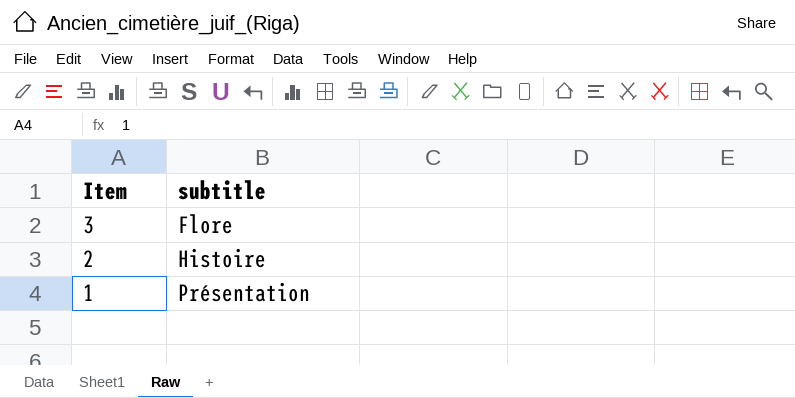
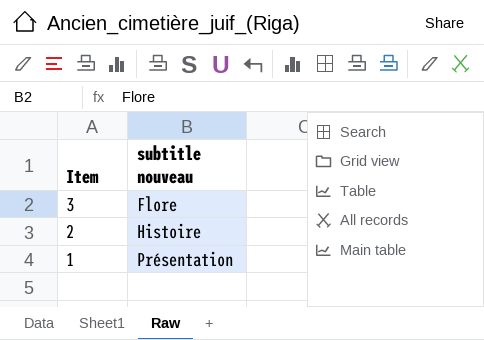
column name: subtitle -> subtitle nouveau

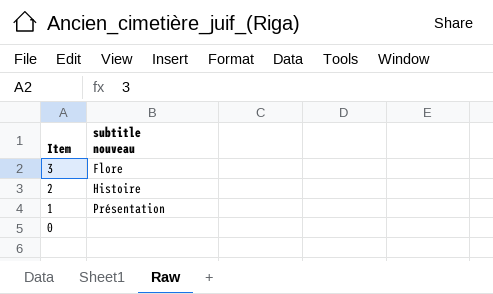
row 0: none -> none

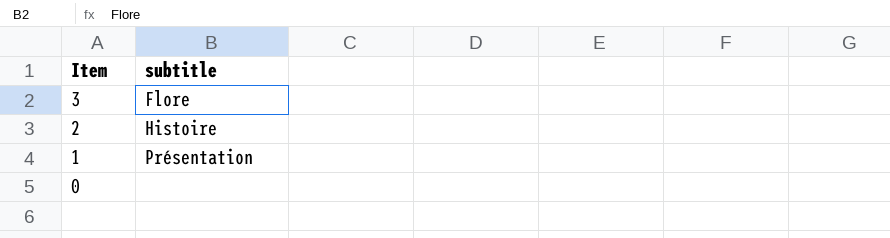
column name: subtitle nouveau -> subtitle

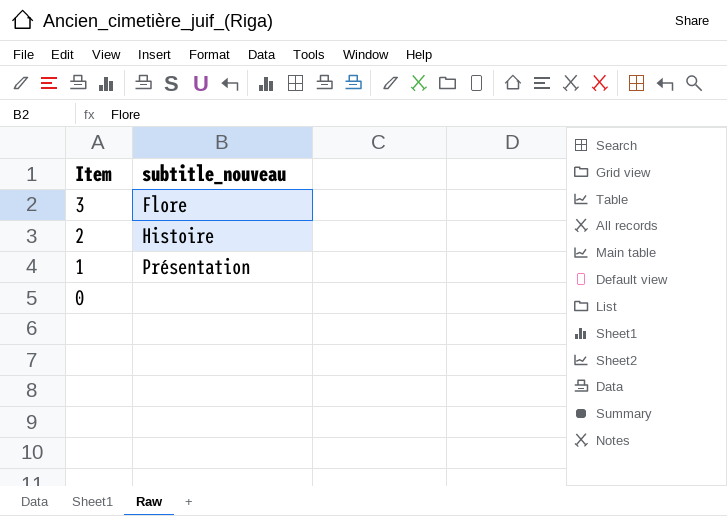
column name: subtitle -> subtitle_nouveau

